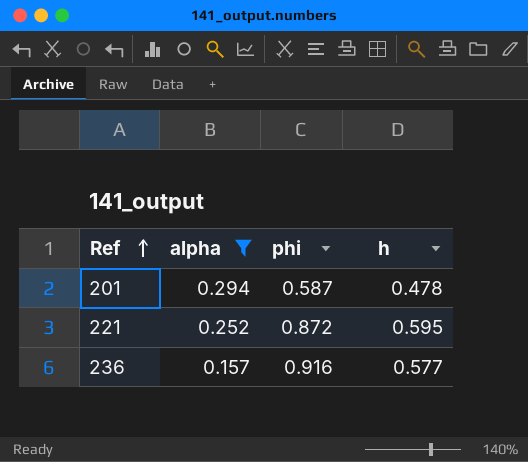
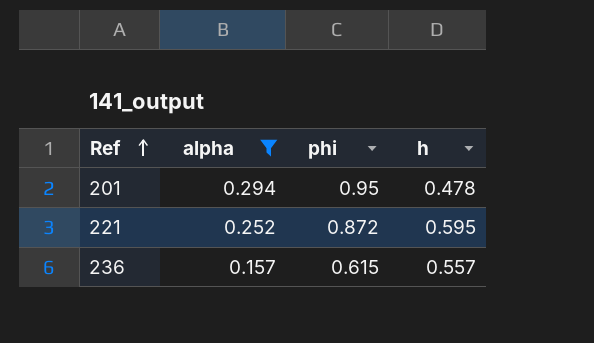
201 | phi: 0.587 -> 0.95
236 | phi: 0.916 -> 0.615
236 | h: 0.577 -> 0.557

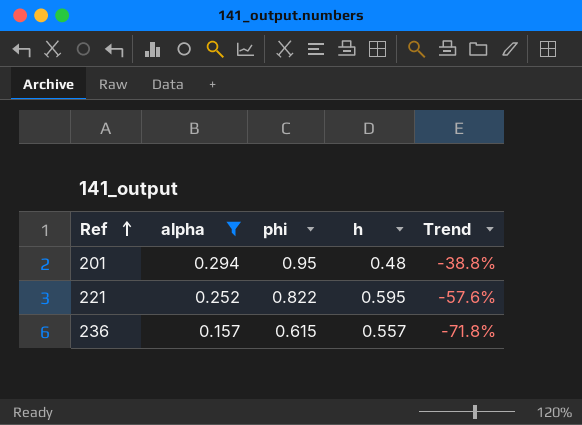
column Trend | formula: none -> ([alpha] - [h]) / [h]
201 | h: 0.478 -> 0.48
221 | phi: 0.872 -> 0.822

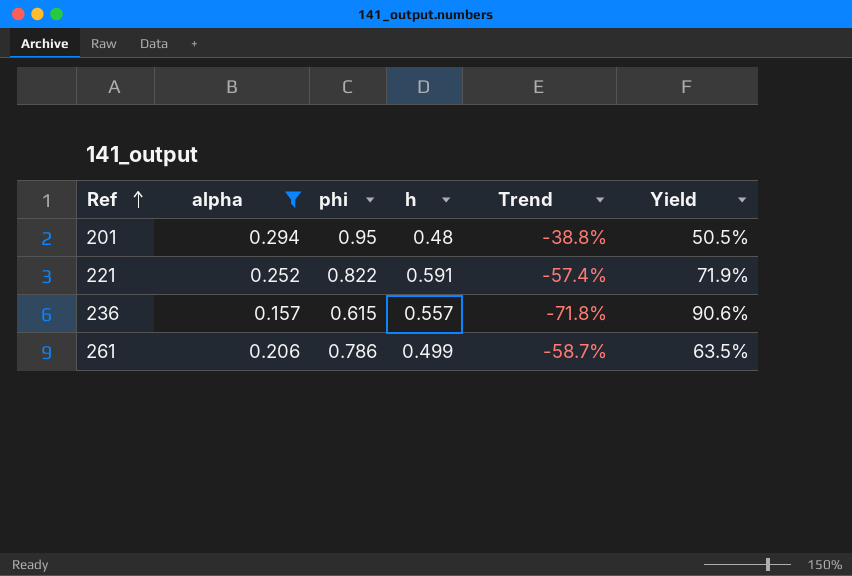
column Yield | formula: none -> [h] / [phi]
221 | h: 0.595 -> 0.591
221 | Trend: -57.6% -> -57.4%
row 261: none -> 0.206 | 0.786 | 0.499 | -58.7% | 63.5%

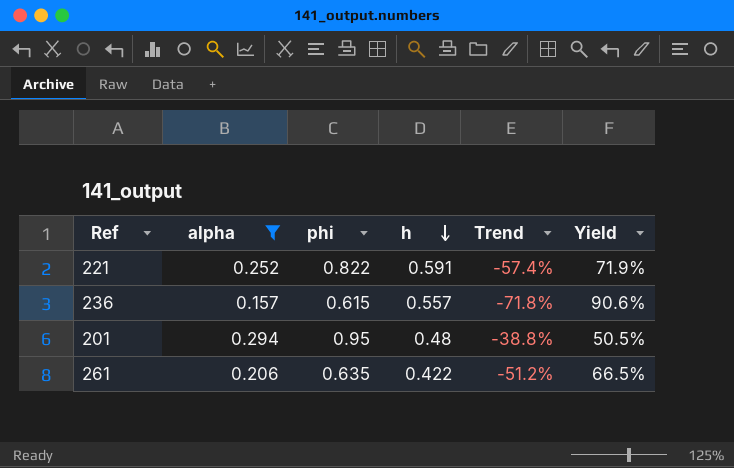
row order: Ref ascending -> h descending
261 | phi: 0.786 -> 0.635
261 | h: 0.499 -> 0.422
261 | Trend: -58.7% -> -51.2%
261 | Yield: 63.5% -> 66.5%

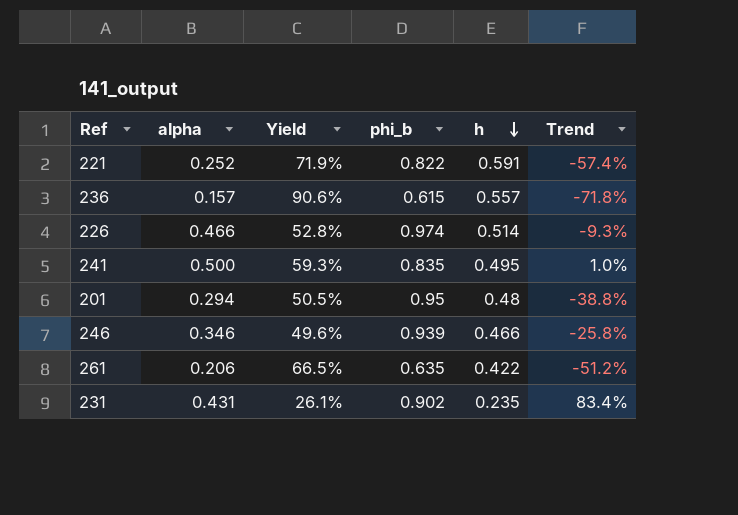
filter: alpha <= 0.294 -> none
column Yield | position: 6 -> 3
column name: phi -> phi_b

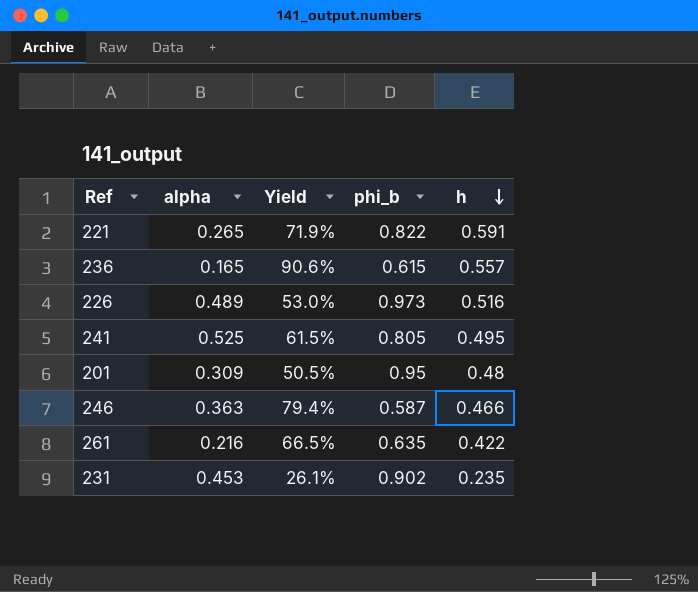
column Trend | formula: ([alpha] - [h]) / [h] -> none
221 | alpha: 0.252 -> 0.265
236 | alpha: 0.157 -> 0.165
226 | alpha: 0.466 -> 0.489
226 | Yield: 52.8% -> 53.0%
226 | phi_b: 0.974 -> 0.973
226 | h: 0.514 -> 0.516
241 | alpha: 0.500 -> 0.525
241 | Yield: 59.3% -> 61.5%
241 | phi_b: 0.835 -> 0.805
201 | alpha: 0.294 -> 0.309
246 | alpha: 0.346 -> 0.363
246 | Yield: 49.6% -> 79.4%
246 | phi_b: 0.939 -> 0.587
261 | alpha: 0.206 -> 0.216
231 | alpha: 0.431 -> 0.453

